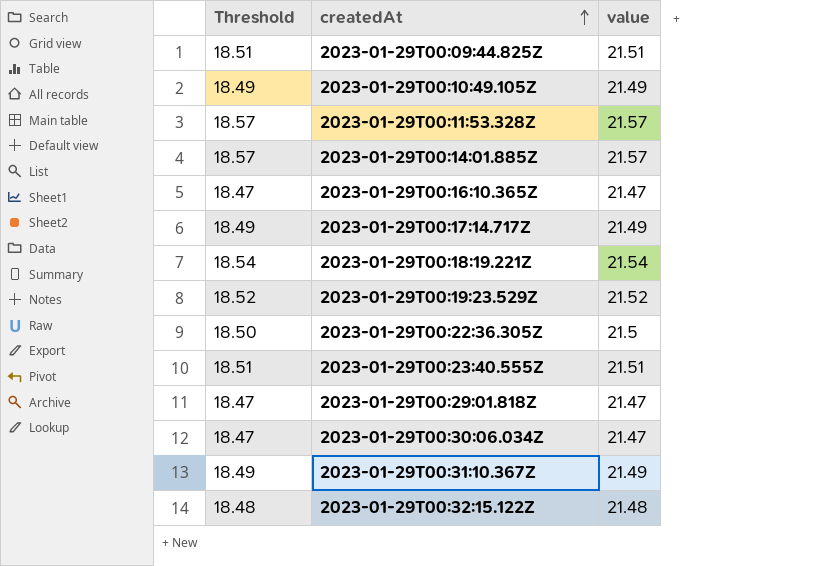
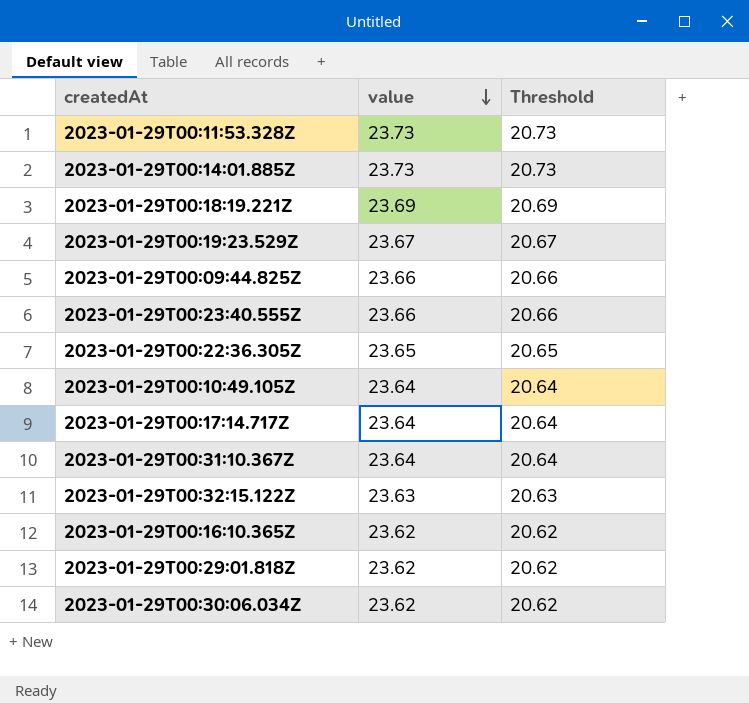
row order: createdAt ascending -> value descending
column Threshold | position: 1 -> 3
2023-01-29T00:11:53.328Z | value: 21.57 -> 23.73
2023-01-29T00:11:53.328Z | Threshold: 18.57 -> 20.73
2023-01-29T00:14:01.885Z | value: 21.57 -> 23.73
2023-01-29T00:14:01.885Z | Threshold: 18.57 -> 20.73
2023-01-29T00:18:19.221Z | value: 21.54 -> 23.69
2023-01-29T00:18:19.221Z | Threshold: 18.54 -> 20.69
2023-01-29T00:19:23.529Z | value: 21.52 -> 23.67
2023-01-29T00:19:23.529Z | Threshold: 18.52 -> 20.67
2023-01-29T00:09:44.825Z | value: 21.51 -> 23.66
2023-01-29T00:09:44.825Z | Threshold: 18.51 -> 20.66
2023-01-29T00:23:40.555Z | value: 21.51 -> 23.66
2023-01-29T00:23:40.555Z | Threshold: 18.51 -> 20.66
2023-01-29T00:22:36.305Z | value: 21.5 -> 23.65
2023-01-29T00:22:36.305Z | Threshold: 18.50 -> 20.65
2023-01-29T00:10:49.105Z | value: 21.49 -> 23.64
2023-01-29T00:10:49.105Z | Threshold: 18.49 -> 20.64
2023-01-29T00:17:14.717Z | value: 21.49 -> 23.64
2023-01-29T00:17:14.717Z | Threshold: 18.49 -> 20.64
2023-01-29T00:31:10.367Z | value: 21.49 -> 23.64
2023-01-29T00:31:10.367Z | Threshold: 18.49 -> 20.64
2023-01-29T00:32:15.122Z | value: 21.48 -> 23.63
2023-01-29T00:32:15.122Z | Threshold: 18.48 -> 20.63
2023-01-29T00:16:10.365Z | value: 21.47 -> 23.62
2023-01-29T00:16:10.365Z | Threshold: 18.47 -> 20.62
2023-01-29T00:29:01.818Z | value: 21.47 -> 23.62
2023-01-29T00:29:01.818Z | Threshold: 18.47 -> 20.62
2023-01-29T00:30:06.034Z | value: 21.47 -> 23.62
2023-01-29T00:30:06.034Z | Threshold: 18.47 -> 20.62

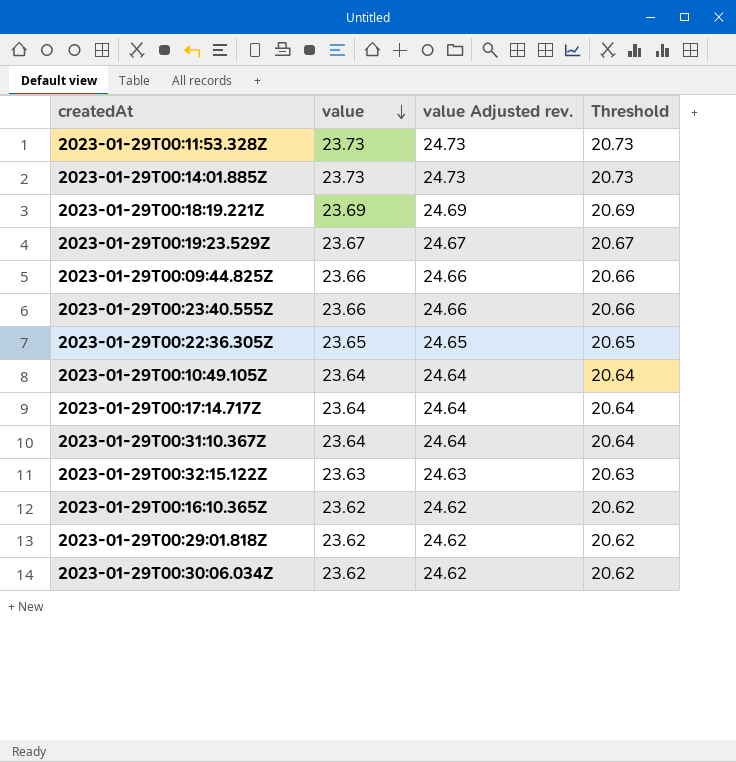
column value Adjusted rev. | formula: none -> [value] + 1

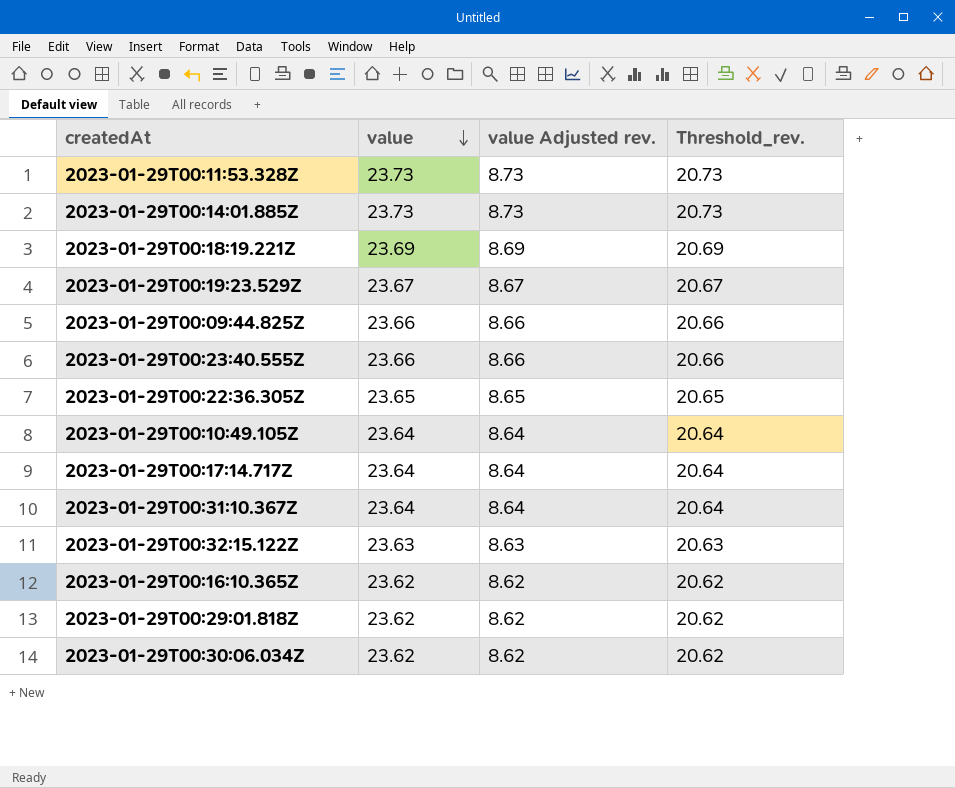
column value Adjusted rev. | formula: [value] + 1 -> [value] - 15
column name: Threshold -> Threshold_rev.

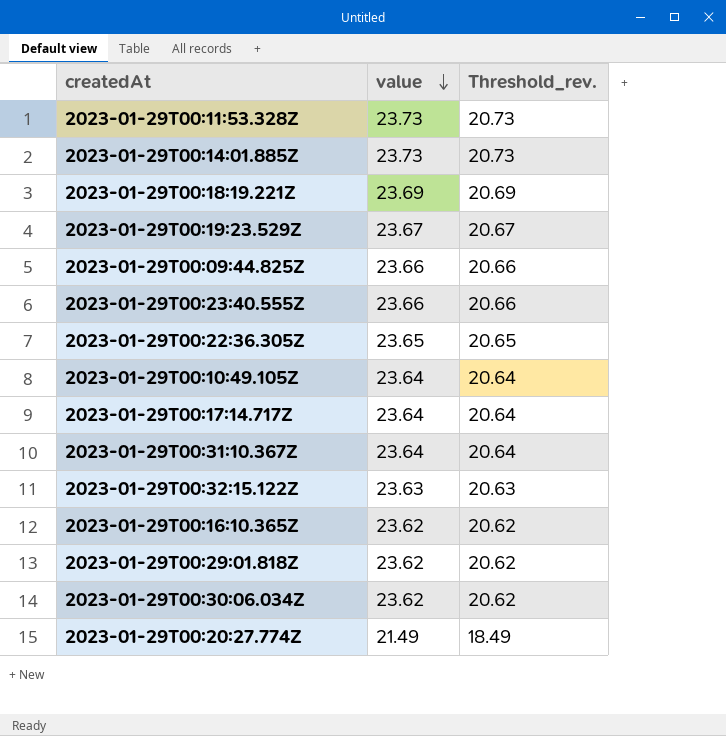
column value Adjusted rev. | formula: [value] - 15 -> none
row 2023-01-29T00:20:27.774Z: none -> 21.49 | 18.49

